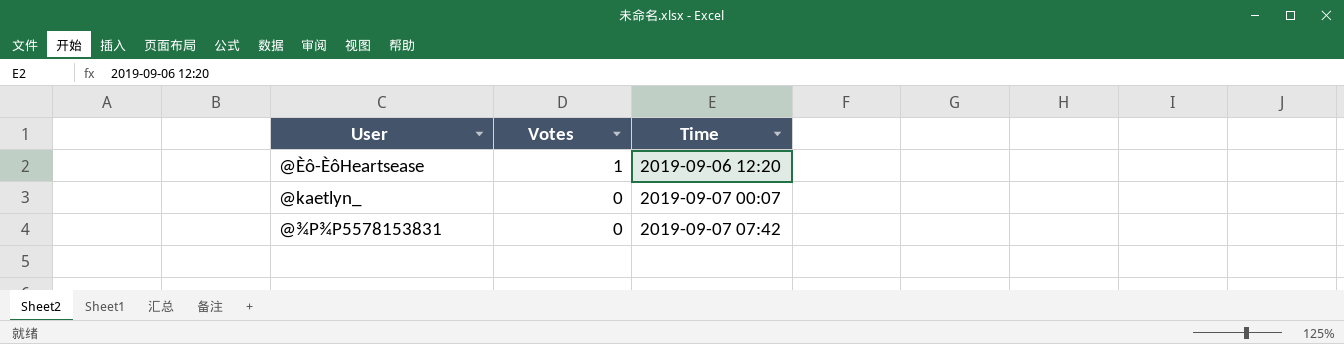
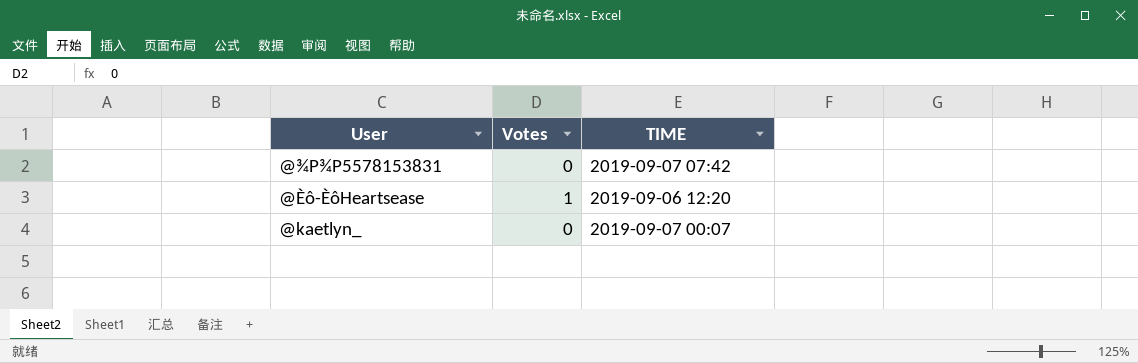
row order: Votes descending -> User ascending
column name: Time -> TIME

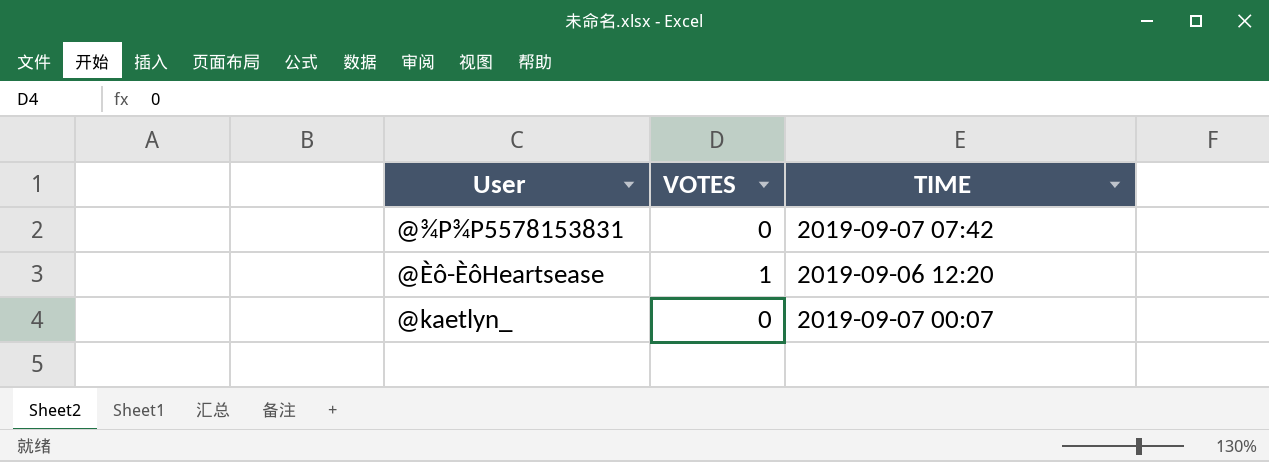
column name: Votes -> VOTES

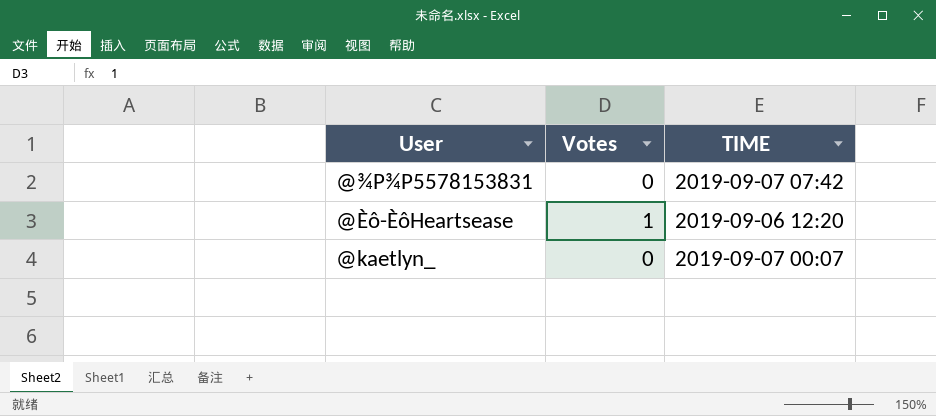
column name: VOTES -> Votes

